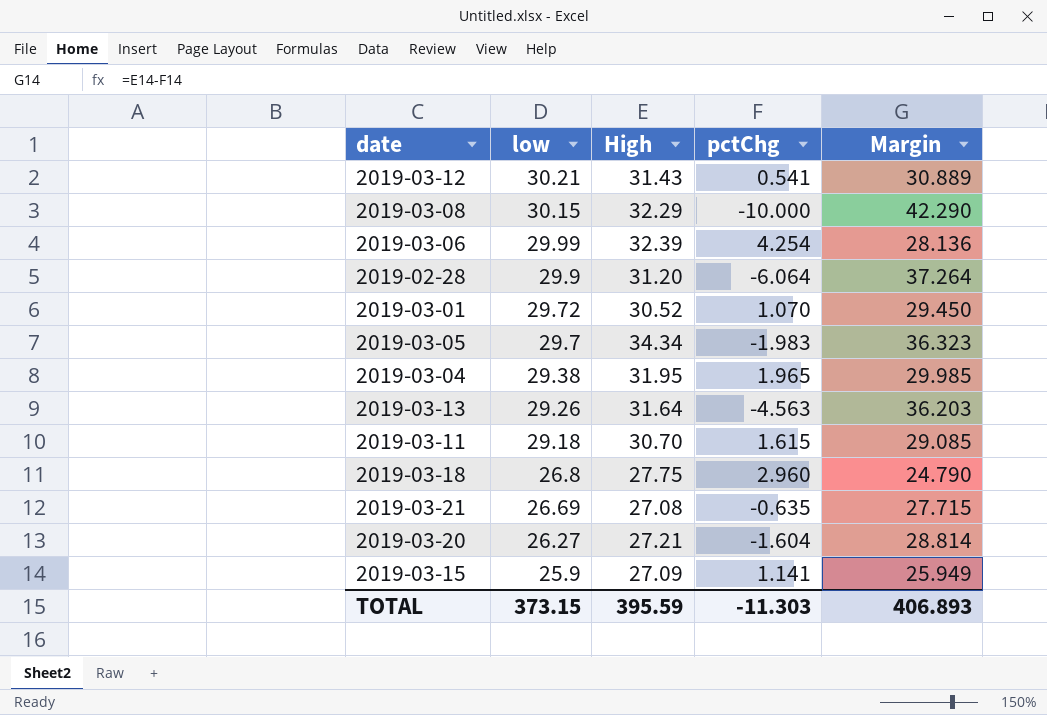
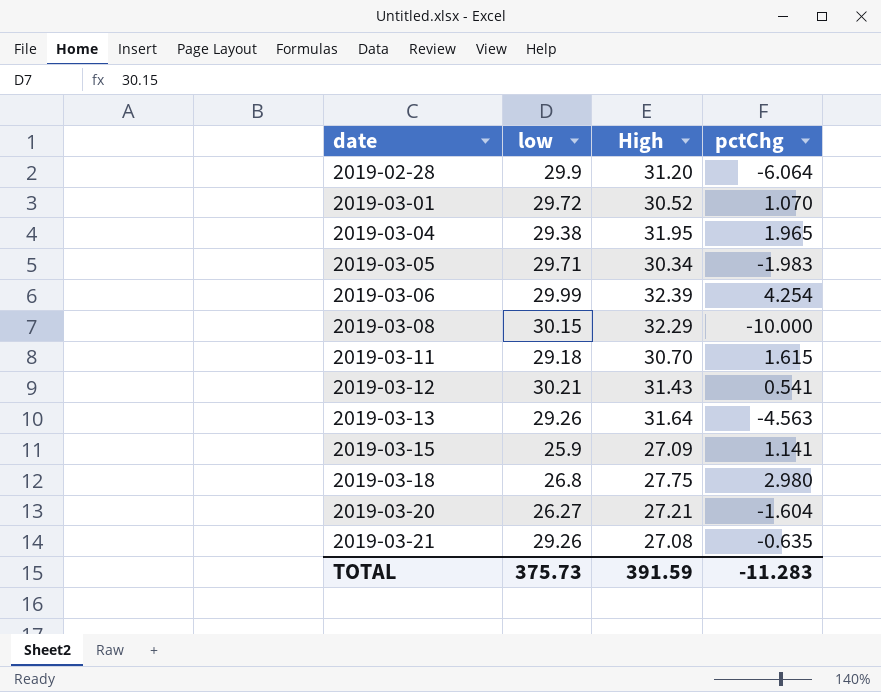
row order: low descending -> date ascending
column Margin | formula: [High] - [pctChg] -> none
2019-03-05 | low: 29.7 -> 29.71
2019-03-05 | High: 34.34 -> 30.34
2019-03-18 | pctChg: 2.960 -> 2.980
2019-03-21 | low: 26.69 -> 29.26
TOTAL | low: 373.15 -> 375.73
TOTAL | High: 395.59 -> 391.59
TOTAL | pctChg: -11.303 -> -11.283

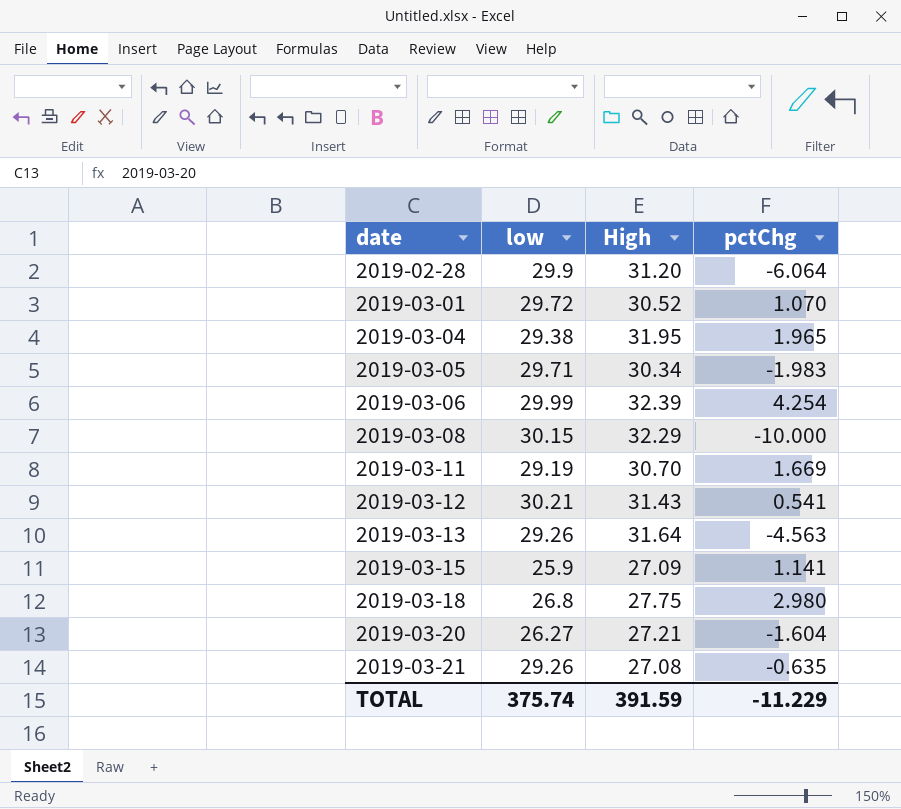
2019-03-11 | low: 29.18 -> 29.19
2019-03-11 | pctChg: 1.615 -> 1.669
TOTAL | low: 375.73 -> 375.74
TOTAL | pctChg: -11.283 -> -11.229

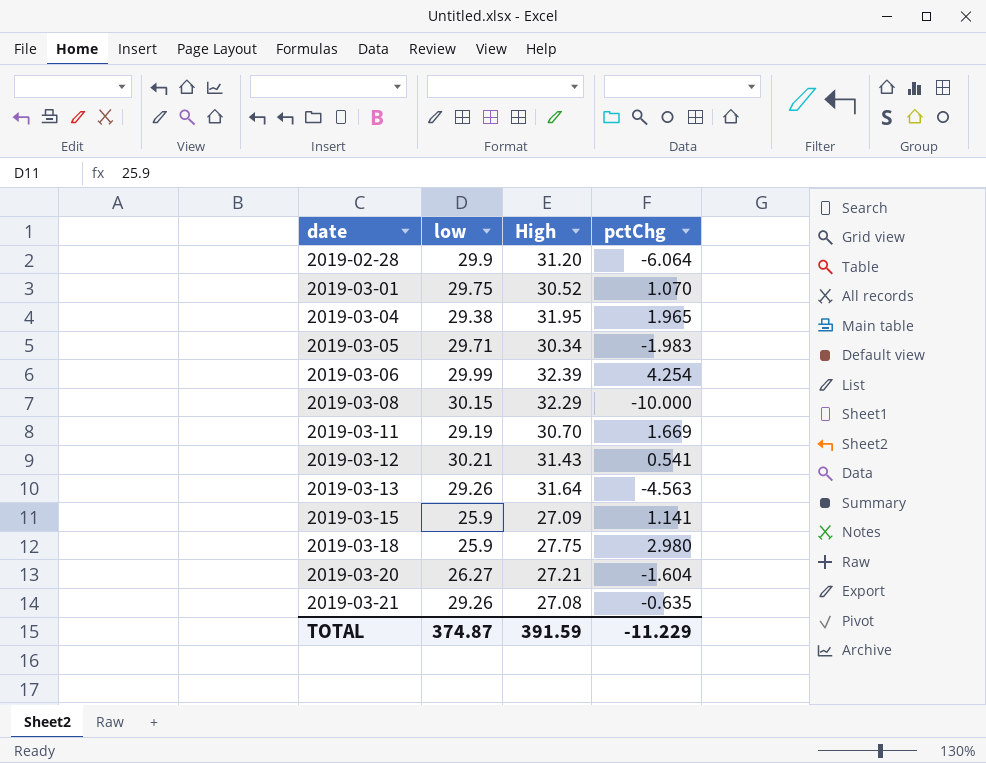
2019-03-01 | low: 29.72 -> 29.75
2019-03-18 | low: 26.8 -> 25.9
TOTAL | low: 375.74 -> 374.87

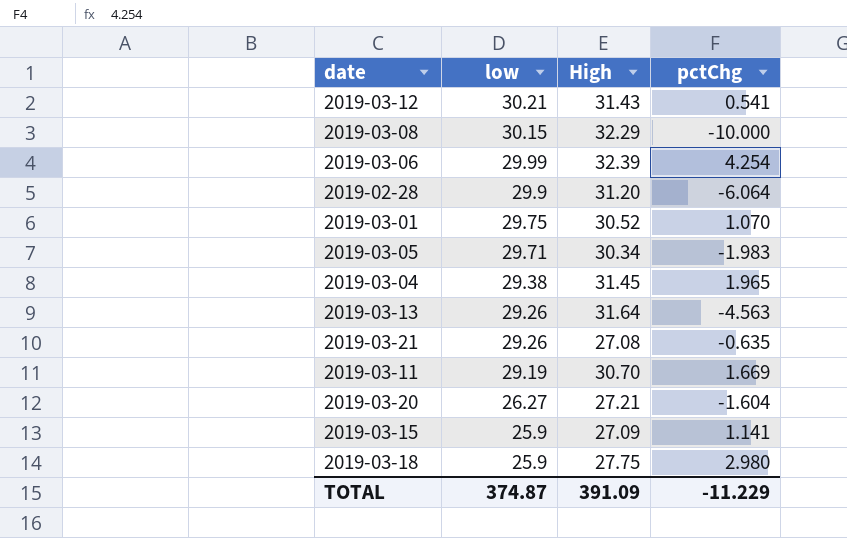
row order: date ascending -> low descending
2019-03-04 | High: 31.95 -> 31.45
TOTAL | High: 391.59 -> 391.09

